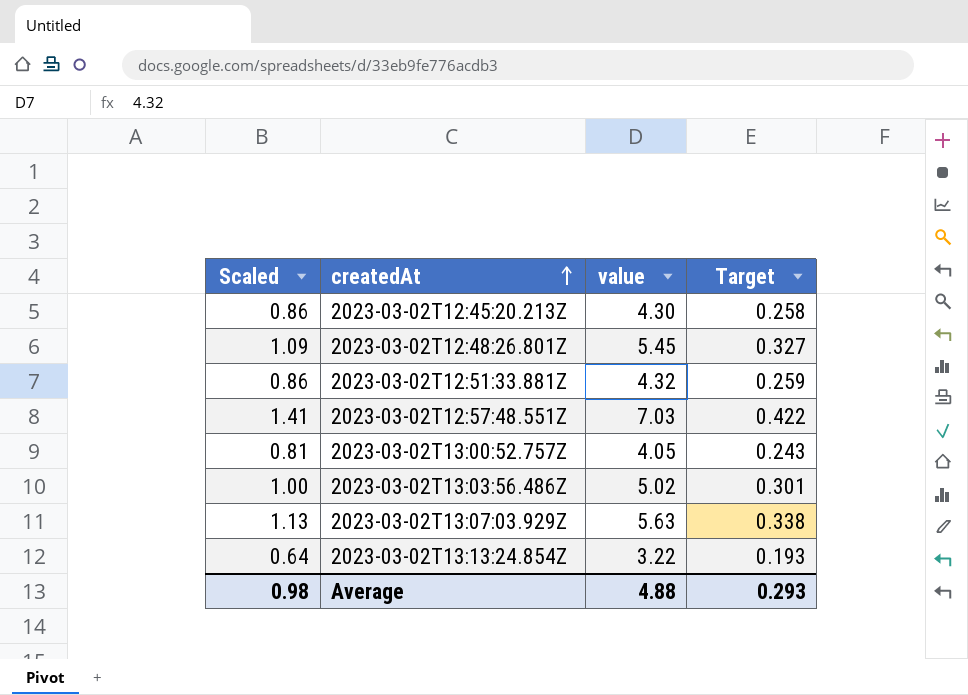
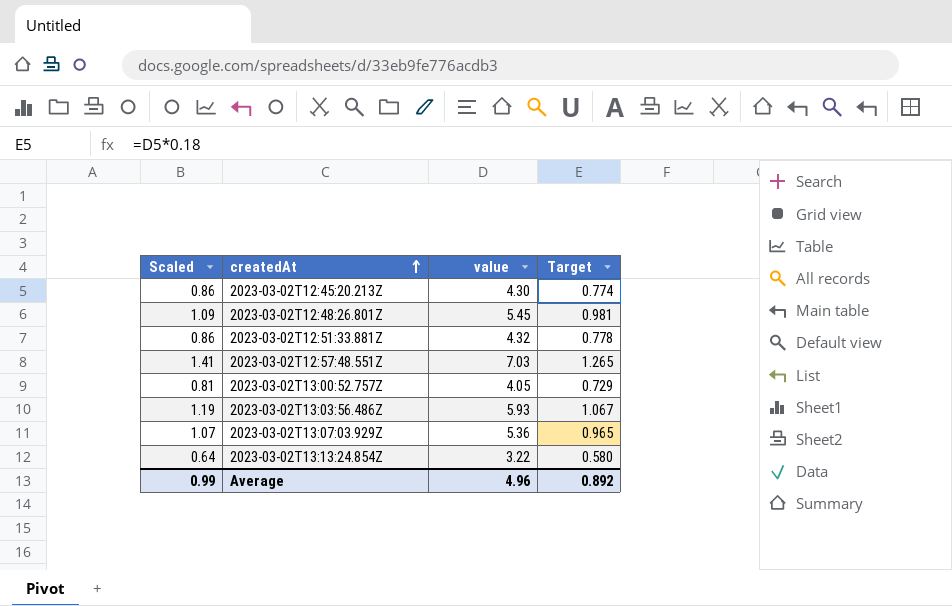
column Target | formula: [value] * 0.06 -> [value] * 0.18
2023-03-02T13:03:56.486Z | Scaled: 1.00 -> 1.19
2023-03-02T13:03:56.486Z | value: 5.02 -> 5.93
2023-03-02T13:07:03.929Z | Scaled: 1.13 -> 1.07
2023-03-02T13:07:03.929Z | value: 5.63 -> 5.36
Average | Scaled: 0.98 -> 0.99
Average | value: 4.88 -> 4.96
Average | Target: 0.293 -> 0.892

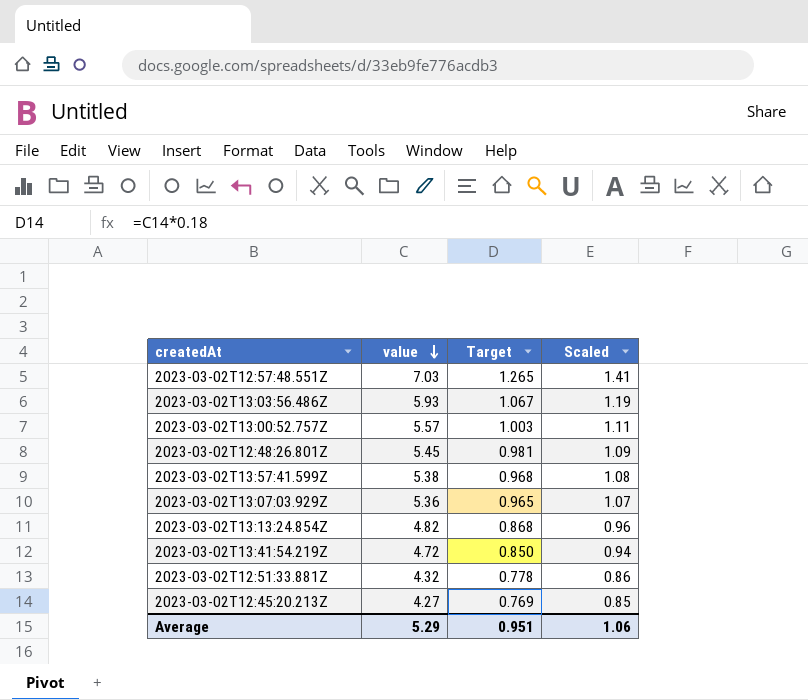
row order: createdAt ascending -> value descending
column Scaled | position: 1 -> 4
2023-03-02T13:00:52.757Z | value: 4.05 -> 5.57
2023-03-02T13:00:52.757Z | Target: 0.729 -> 1.003
2023-03-02T13:00:52.757Z | Scaled: 0.81 -> 1.11
row 2023-03-02T13:57:41.599Z: none -> 5.38 | 0.968 | 1.08
2023-03-02T13:13:24.854Z | value: 3.22 -> 4.82
2023-03-02T13:13:24.854Z | Target: 0.580 -> 0.868
2023-03-02T13:13:24.854Z | Scaled: 0.64 -> 0.96
row 2023-03-02T13:41:54.219Z: none -> 4.72 | 0.850 | 0.94
2023-03-02T12:45:20.213Z | value: 4.30 -> 4.27
2023-03-02T12:45:20.213Z | Target: 0.774 -> 0.769
2023-03-02T12:45:20.213Z | Scaled: 0.86 -> 0.85
Average | value: 4.96 -> 5.29
Average | Target: 0.892 -> 0.951
Average | Scaled: 0.99 -> 1.06

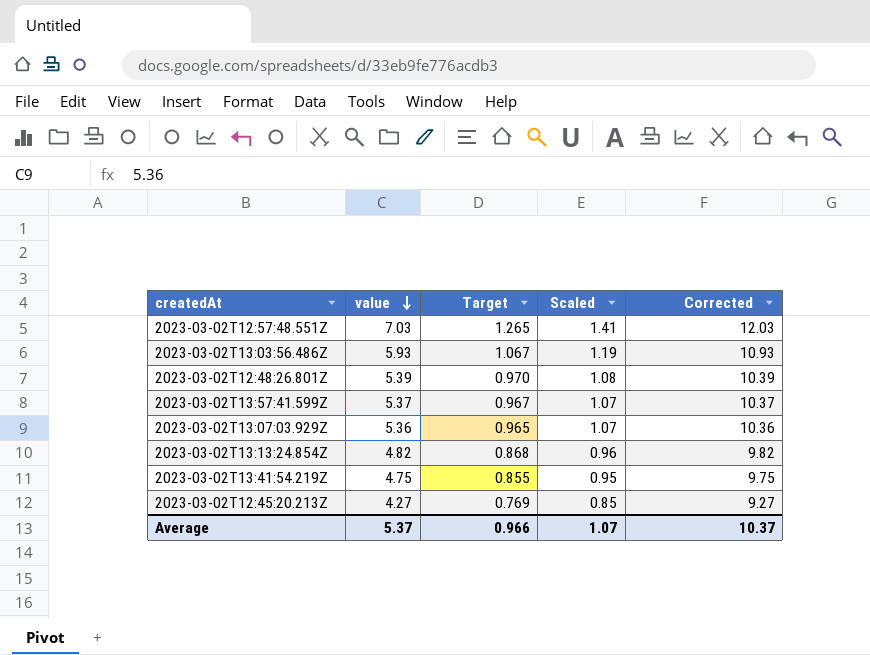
column Corrected | formula: none -> [value] + 5
row 2023-03-02T13:00:52.757Z: 5.57 | 1.003 | 1.11 -> none
row 2023-03-02T12:51:33.881Z: 4.32 | 0.778 | 0.86 -> none
2023-03-02T12:48:26.801Z | value: 5.45 -> 5.39
2023-03-02T12:48:26.801Z | Target: 0.981 -> 0.970
2023-03-02T12:48:26.801Z | Scaled: 1.09 -> 1.08
2023-03-02T13:57:41.599Z | value: 5.38 -> 5.37
2023-03-02T13:57:41.599Z | Target: 0.968 -> 0.967
2023-03-02T13:57:41.599Z | Scaled: 1.08 -> 1.07
2023-03-02T13:41:54.219Z | value: 4.72 -> 4.75
2023-03-02T13:41:54.219Z | Target: 0.850 -> 0.855
2023-03-02T13:41:54.219Z | Scaled: 0.94 -> 0.95
Average | value: 5.29 -> 5.37
Average | Target: 0.951 -> 0.966
Average | Scaled: 1.06 -> 1.07

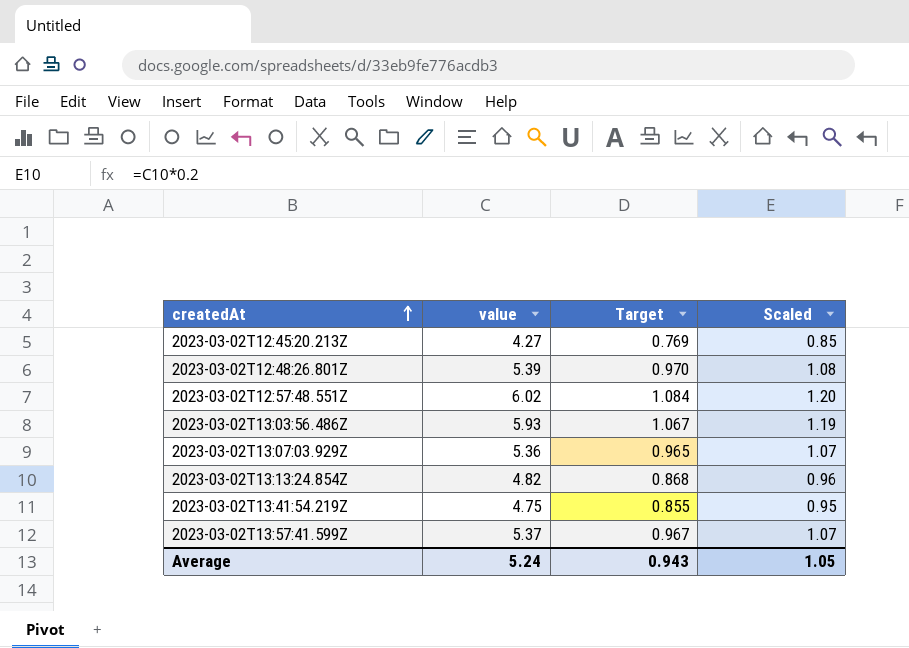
row order: value descending -> createdAt ascending
column Corrected | formula: [value] + 5 -> none
2023-03-02T12:57:48.551Z | value: 7.03 -> 6.02
2023-03-02T12:57:48.551Z | Target: 1.265 -> 1.084
2023-03-02T12:57:48.551Z | Scaled: 1.41 -> 1.20
Average | value: 5.37 -> 5.24
Average | Target: 0.966 -> 0.943
Average | Scaled: 1.07 -> 1.05

